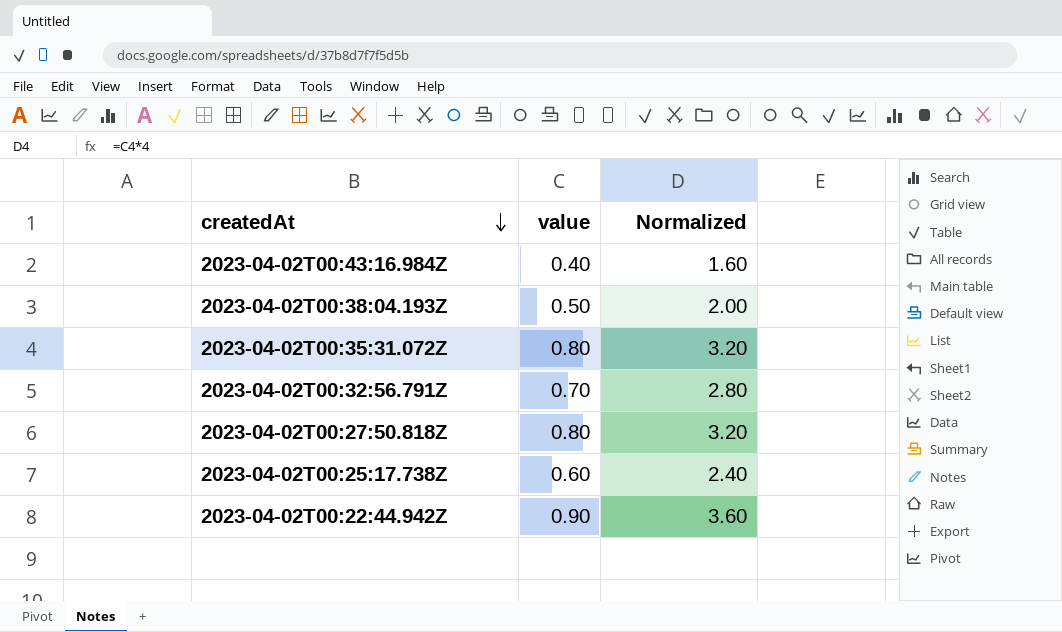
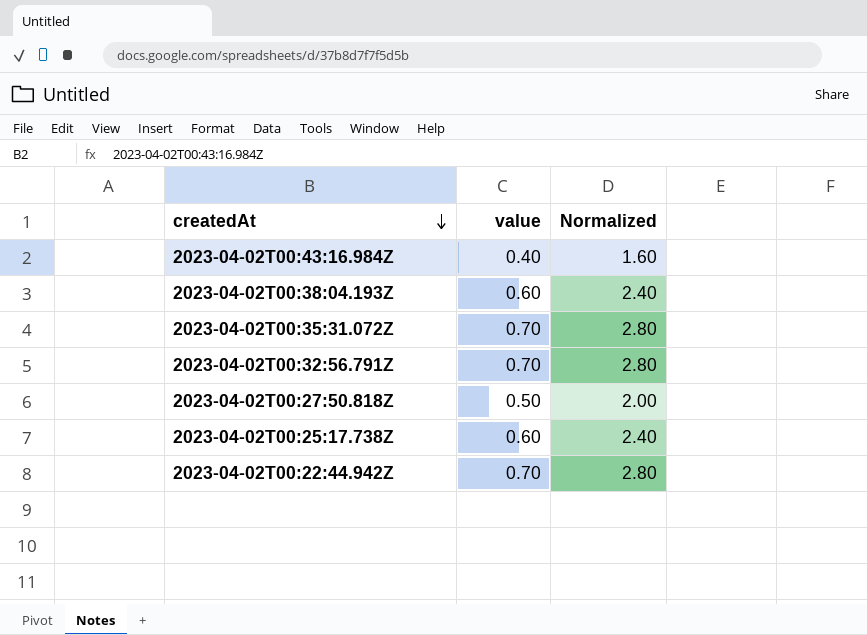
2023-04-02T00:38:04.193Z | value: 0.50 -> 0.60
2023-04-02T00:38:04.193Z | Normalized: 2.00 -> 2.40
2023-04-02T00:35:31.072Z | value: 0.80 -> 0.70
2023-04-02T00:35:31.072Z | Normalized: 3.20 -> 2.80
2023-04-02T00:27:50.818Z | value: 0.80 -> 0.50
2023-04-02T00:27:50.818Z | Normalized: 3.20 -> 2.00
2023-04-02T00:22:44.942Z | value: 0.90 -> 0.70
2023-04-02T00:22:44.942Z | Normalized: 3.60 -> 2.80

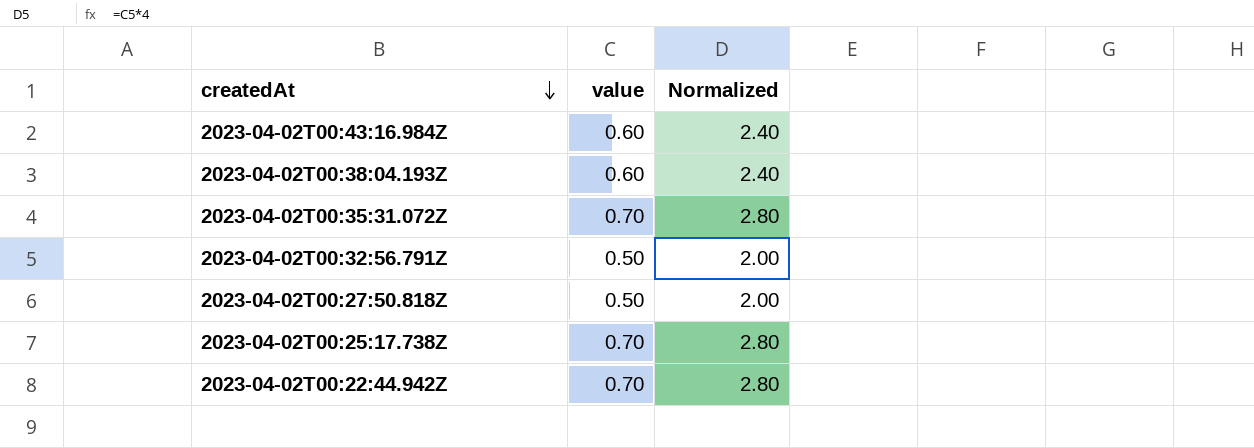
2023-04-02T00:43:16.984Z | value: 0.40 -> 0.60
2023-04-02T00:43:16.984Z | Normalized: 1.60 -> 2.40
2023-04-02T00:32:56.791Z | value: 0.70 -> 0.50
2023-04-02T00:32:56.791Z | Normalized: 2.80 -> 2.00
2023-04-02T00:25:17.738Z | value: 0.60 -> 0.70
2023-04-02T00:25:17.738Z | Normalized: 2.40 -> 2.80

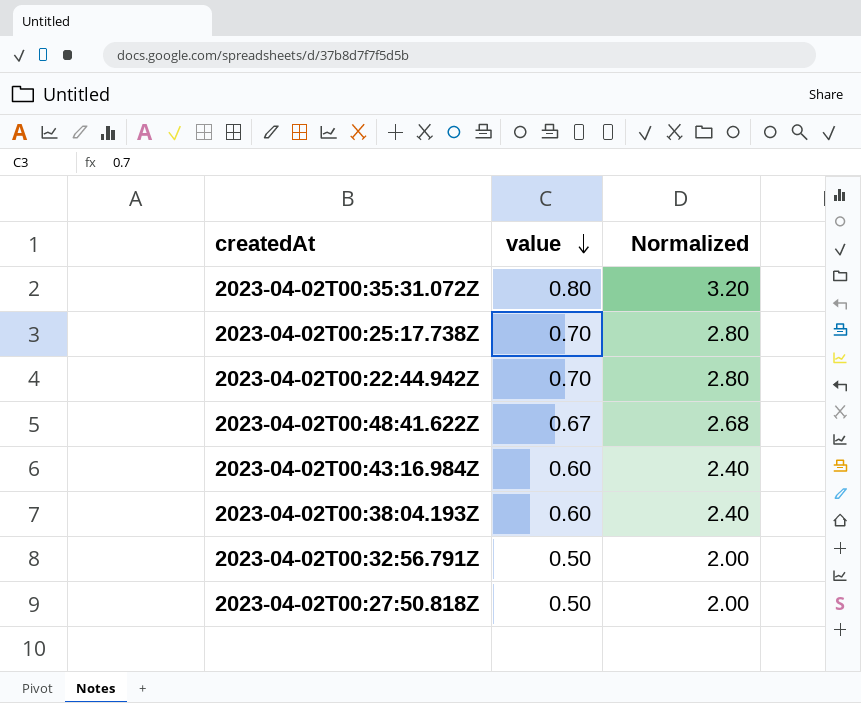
row order: createdAt descending -> value descending
2023-04-02T00:35:31.072Z | value: 0.70 -> 0.80
2023-04-02T00:35:31.072Z | Normalized: 2.80 -> 3.20
row 2023-04-02T00:48:41.622Z: none -> 0.67 | 2.68

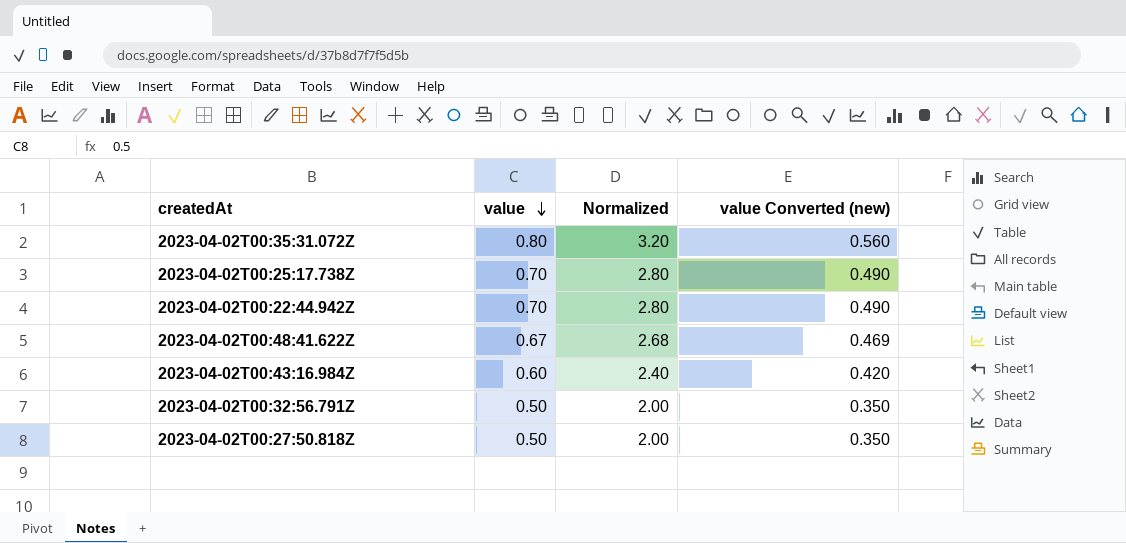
column value Converted (new) | formula: none -> [value] * 0.7
row 2023-04-02T00:38:04.193Z: 0.60 | 2.40 -> none

